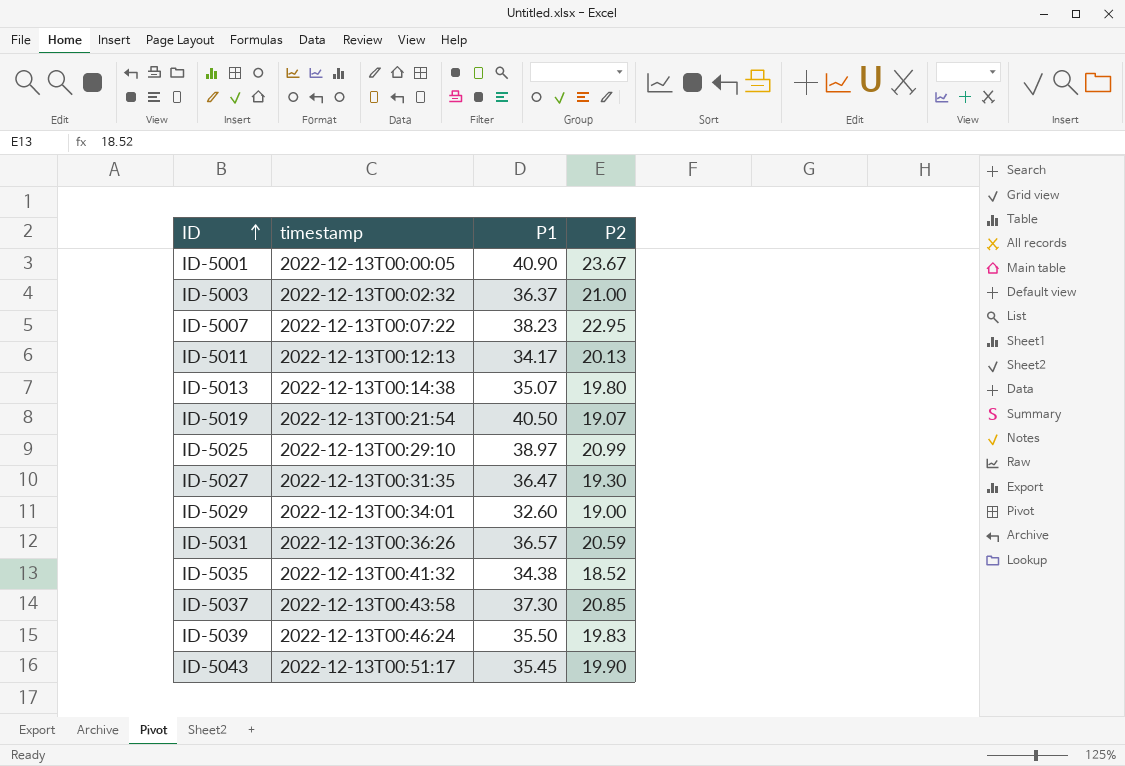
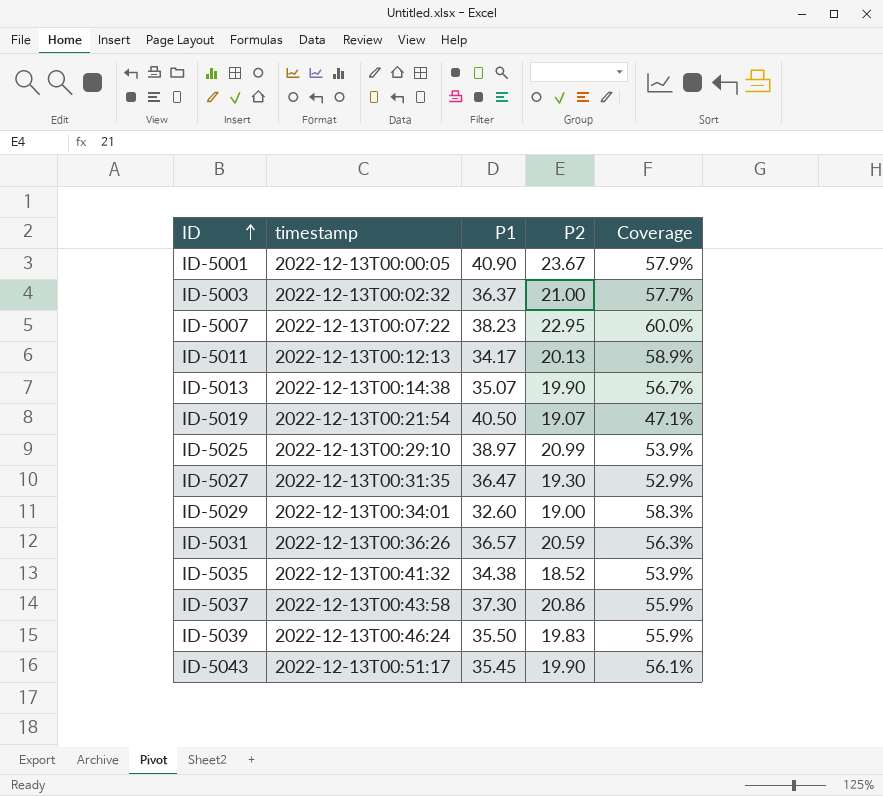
column Coverage | formula: none -> [P2] / [P1]
ID-5013 | P2: 19.80 -> 19.90
ID-5037 | P2: 20.85 -> 20.86

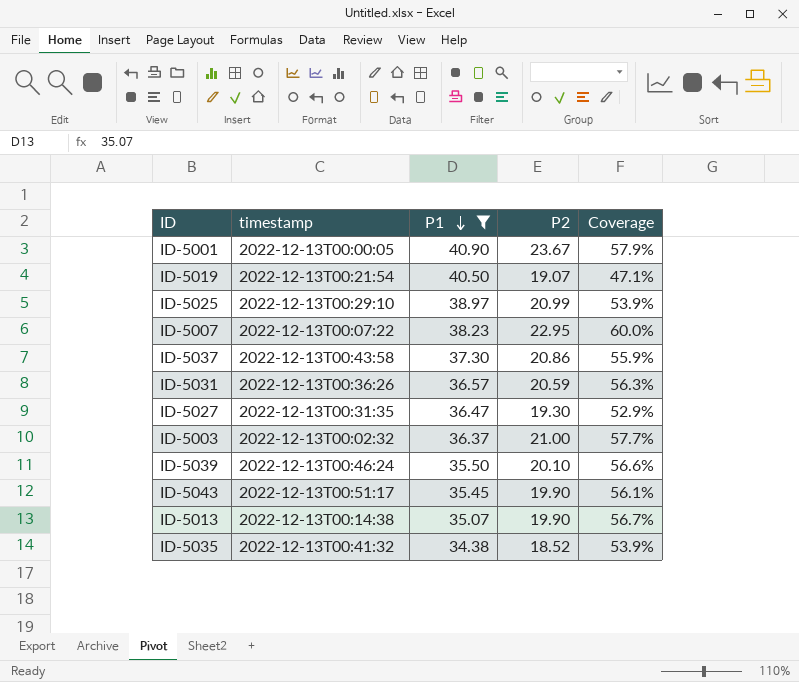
filter: none -> P1 >= 34.38
row order: ID ascending -> P1 descending
ID-5039 | P2: 19.83 -> 20.10
ID-5039 | Coverage: 55.9% -> 56.6%

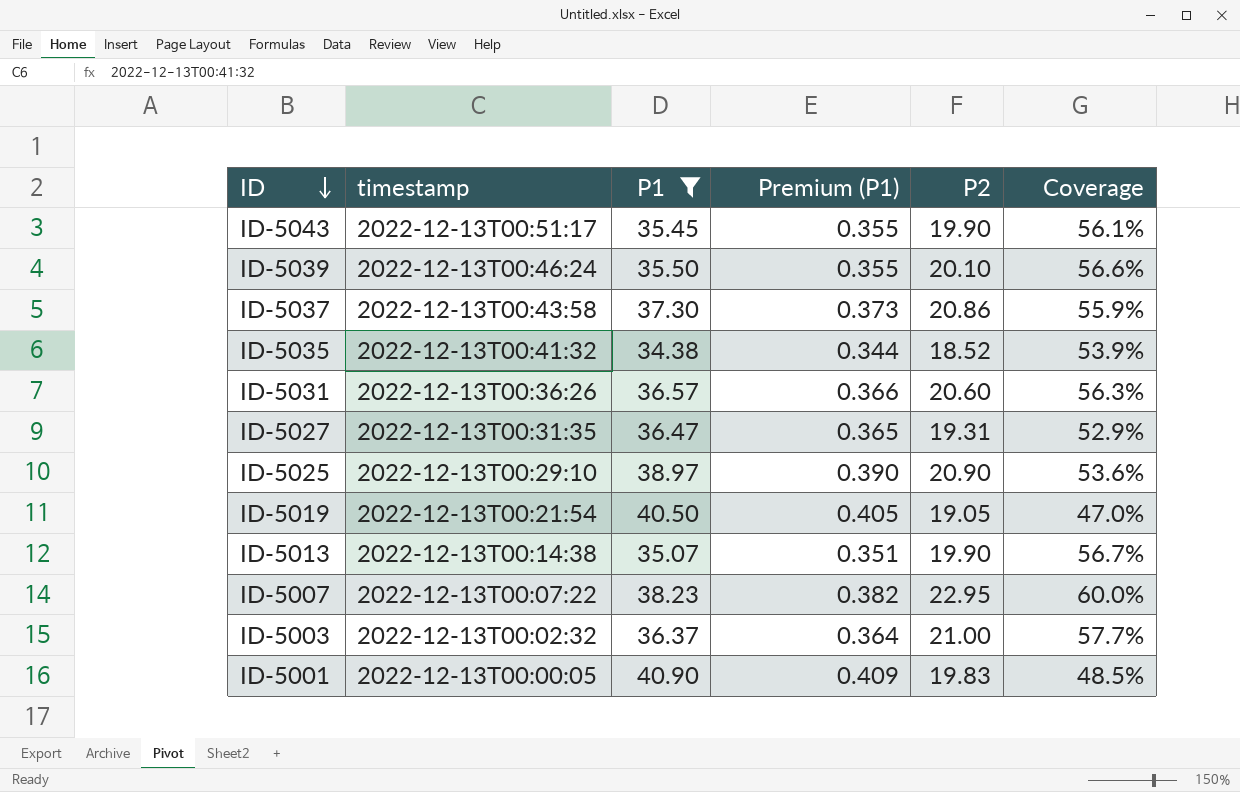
row order: P1 descending -> ID descending
column Premium (P1) | formula: none -> [P1] * 0.01
ID-5031 | P2: 20.59 -> 20.60
ID-5027 | P2: 19.30 -> 19.31
ID-5025 | P2: 20.99 -> 20.90
ID-5025 | Coverage: 53.9% -> 53.6%
ID-5019 | P2: 19.07 -> 19.05
ID-5019 | Coverage: 47.1% -> 47.0%
ID-5001 | P2: 23.67 -> 19.83
ID-5001 | Coverage: 57.9% -> 48.5%

